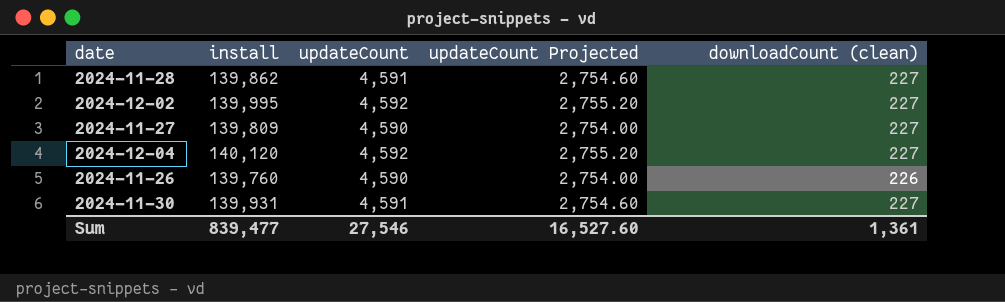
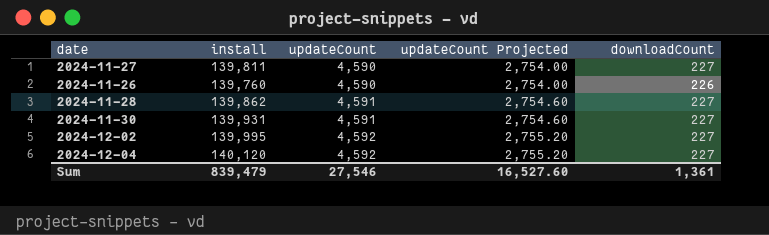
row order: none -> updateCount ascending
column name: downloadCount (clean) -> downloadCount
2024-11-27 | install: 139,809 -> 139,811
Sum | install: 839,477 -> 839,479

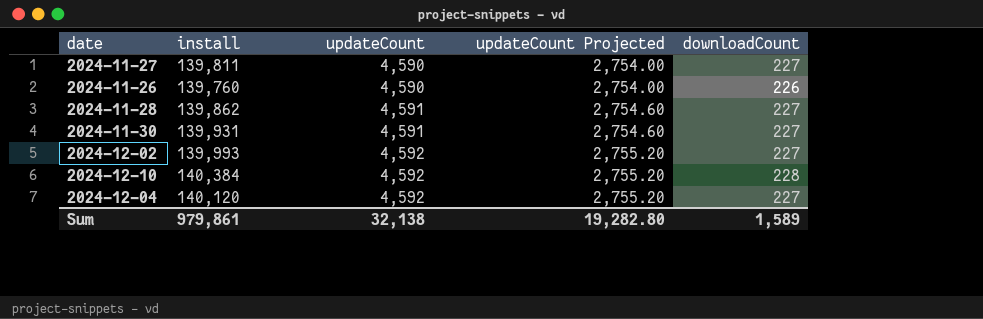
2024-12-02 | install: 139,995 -> 139,993
row 2024-12-10: none -> 140,384 | 4,592 | 2,755.20 | 228
Sum | install: 839,479 -> 979,861
Sum | updateCount: 27,546 -> 32,138
Sum | updateCount Projected: 16,527.60 -> 19,282.80
Sum | downloadCount: 1,361 -> 1,589

